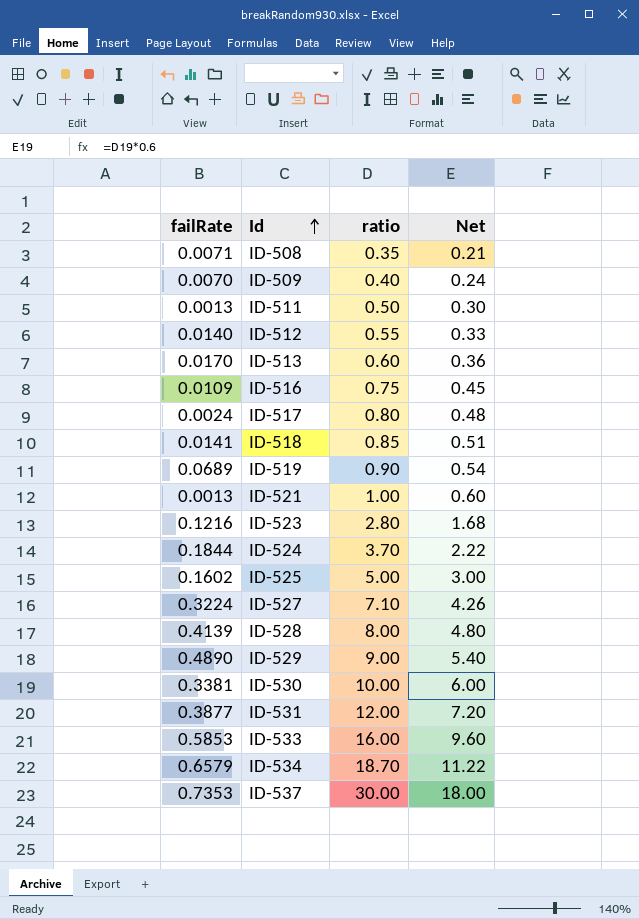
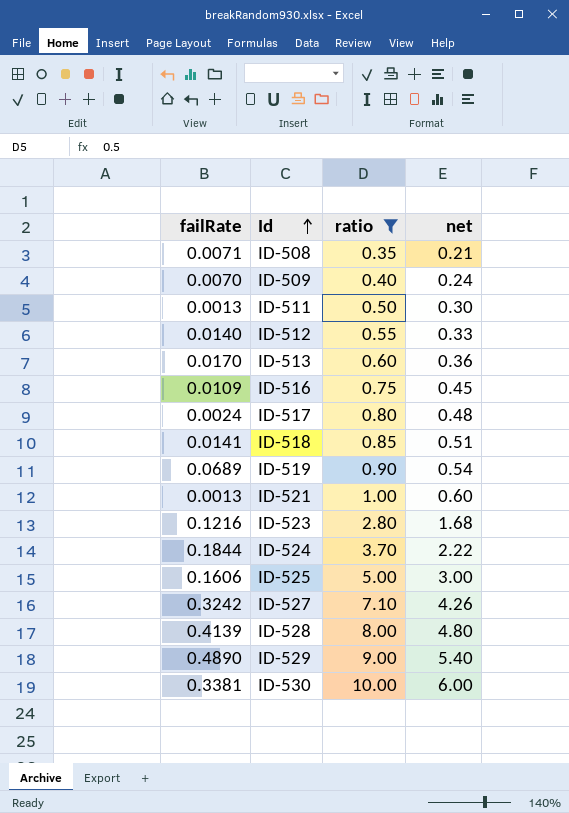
filter: none -> ratio <= 10.00
column name: Net -> net
ID-525 | failRate: 0.1602 -> 0.1606
ID-527 | failRate: 0.3224 -> 0.3242

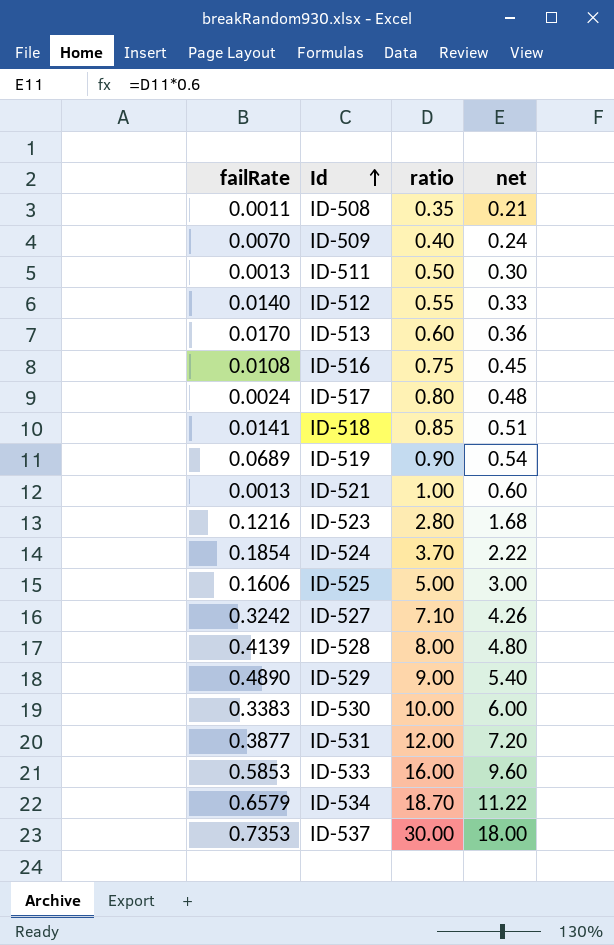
filter: ratio <= 10.00 -> none
ID-508 | failRate: 0.0071 -> 0.0011
ID-516 | failRate: 0.0109 -> 0.0108
ID-524 | failRate: 0.1844 -> 0.1854
ID-530 | failRate: 0.3381 -> 0.3383

